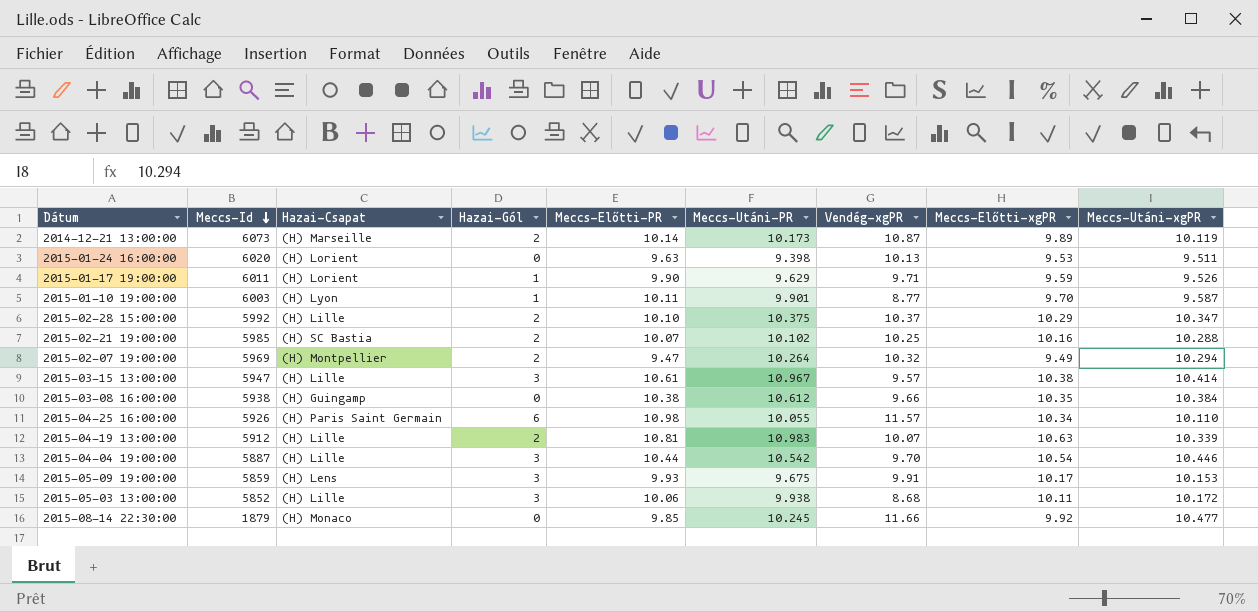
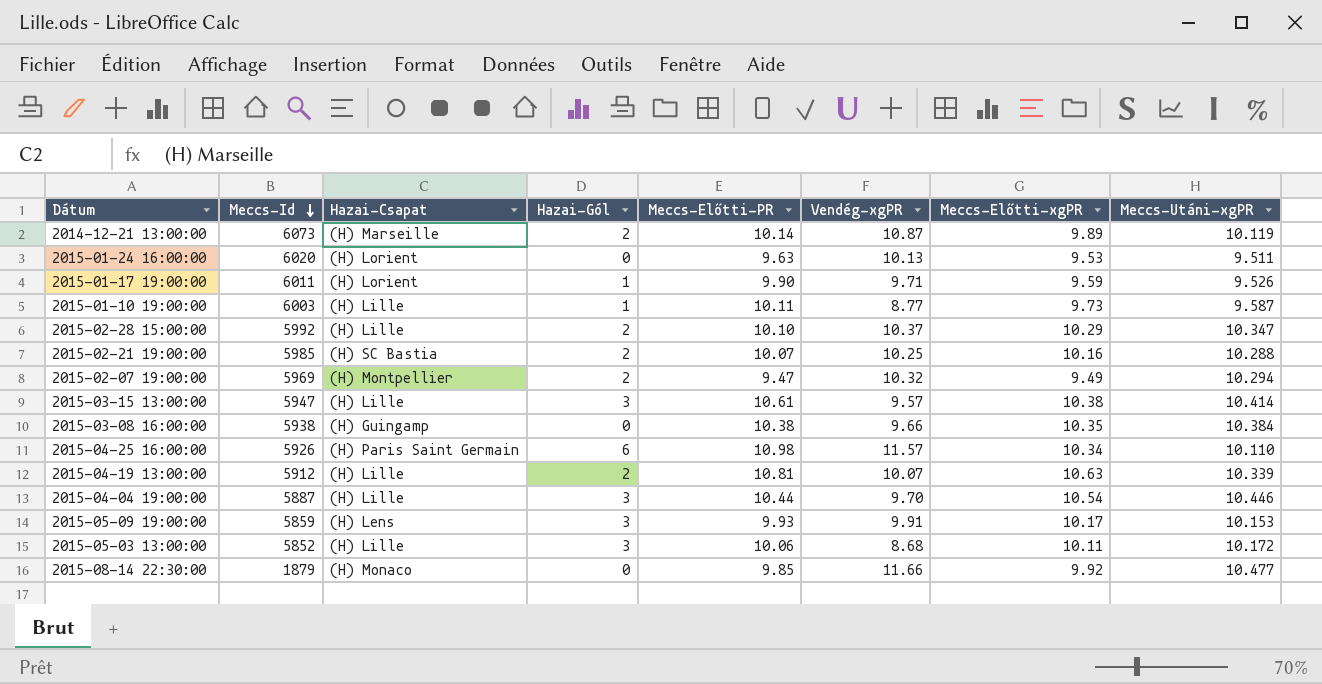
column Meccs-Utáni-PR | position: 6 -> none
2015-01-10 19:00:00 | Hazai-Csapat: (H) Lyon -> (H) Lille
2015-01-10 19:00:00 | Meccs-Előtti-xgPR: 9.70 -> 9.73

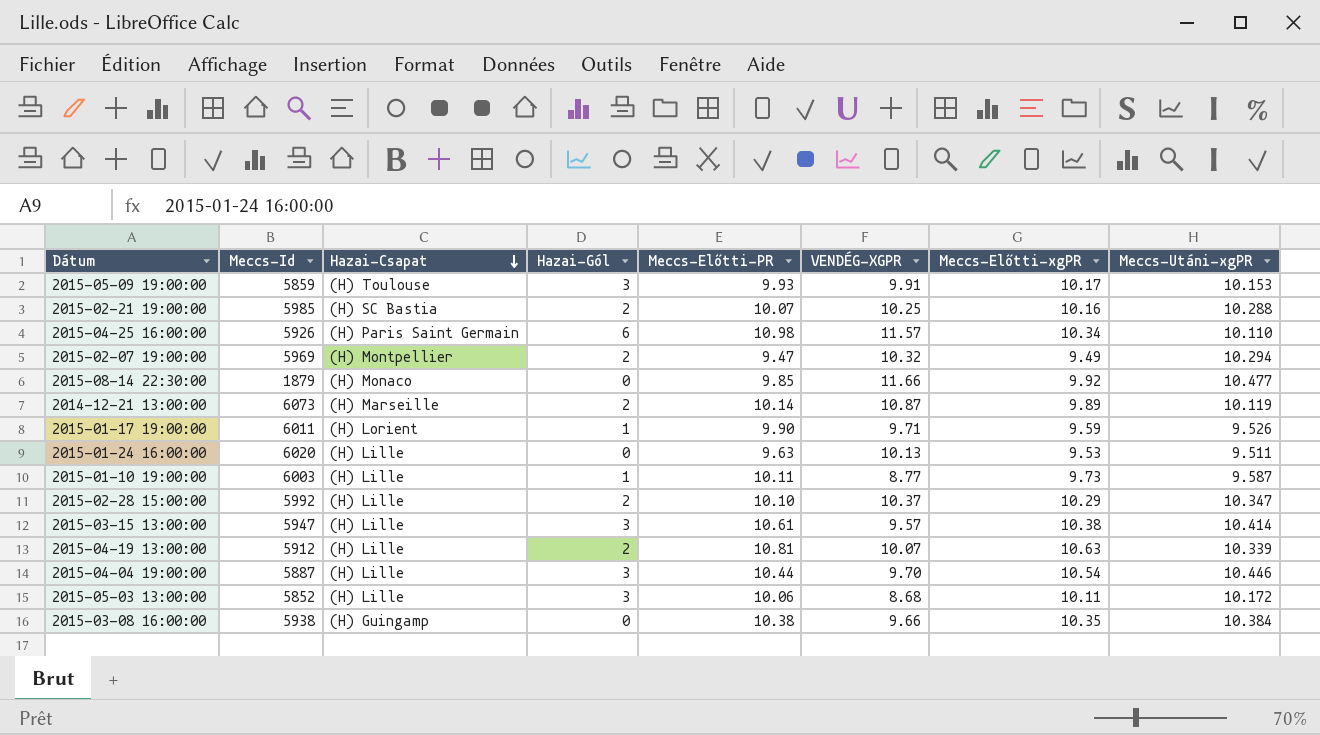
row order: Meccs-Id descending -> Hazai-Csapat descending
column name: Vendég-xgPR -> VENDÉG-XGPR
2015-05-09 19:00:00 | Hazai-Csapat: (H) Lens -> (H) Toulouse
2015-01-24 16:00:00 | Hazai-Csapat: (H) Lorient -> (H) Lille

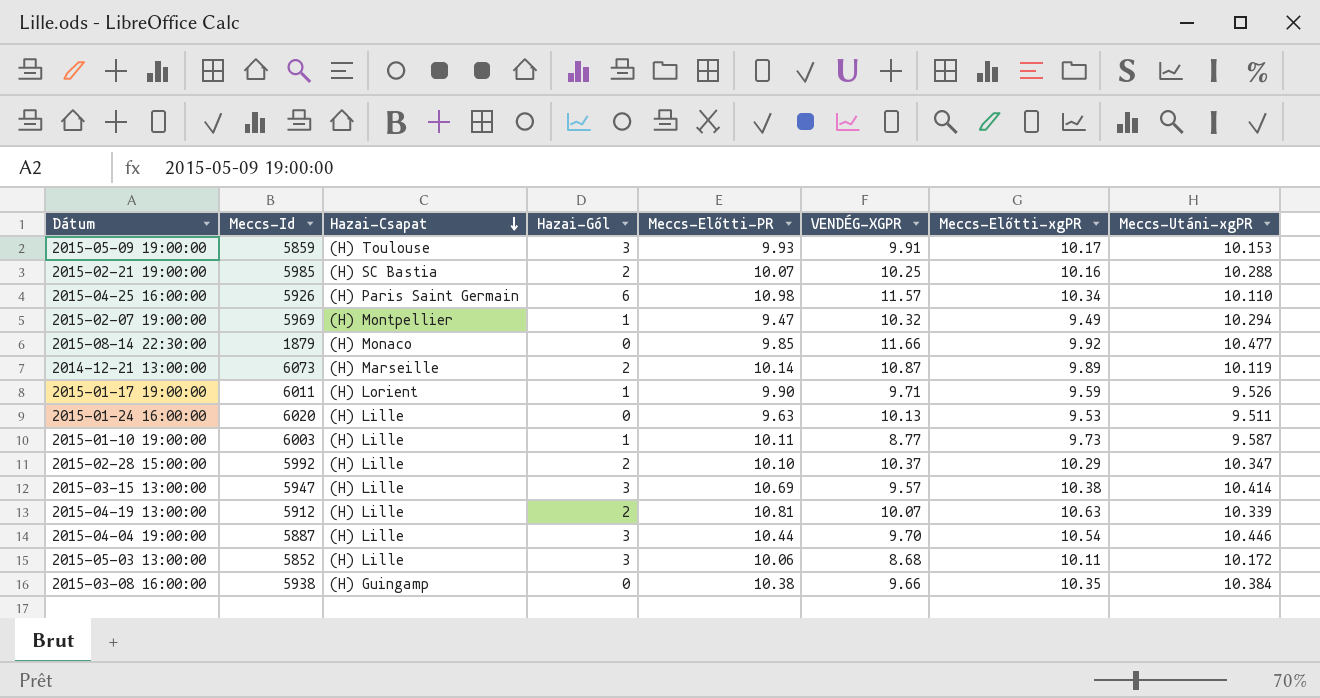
2015-02-07 19:00:00 | Hazai-Gól: 2 -> 1
2015-03-15 13:00:00 | Meccs-Előtti-PR: 10.61 -> 10.69

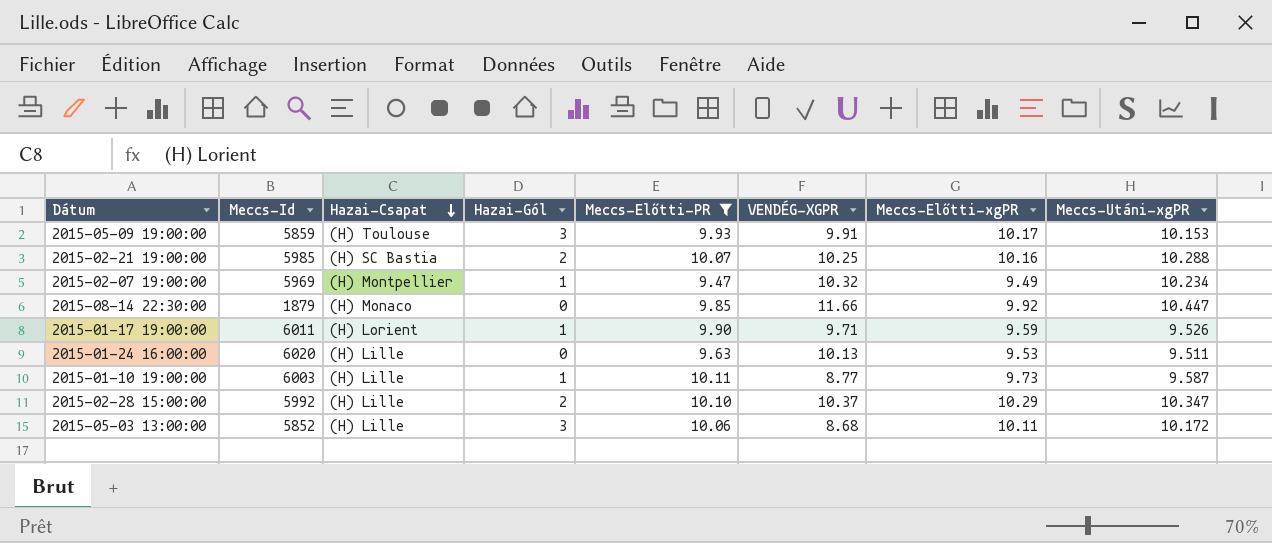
filter: none -> Meccs-Előtti-PR <= 10.11
2015-02-07 19:00:00 | Meccs-Utáni-xgPR: 10.294 -> 10.234
2015-08-14 22:30:00 | Meccs-Utáni-xgPR: 10.477 -> 10.447

